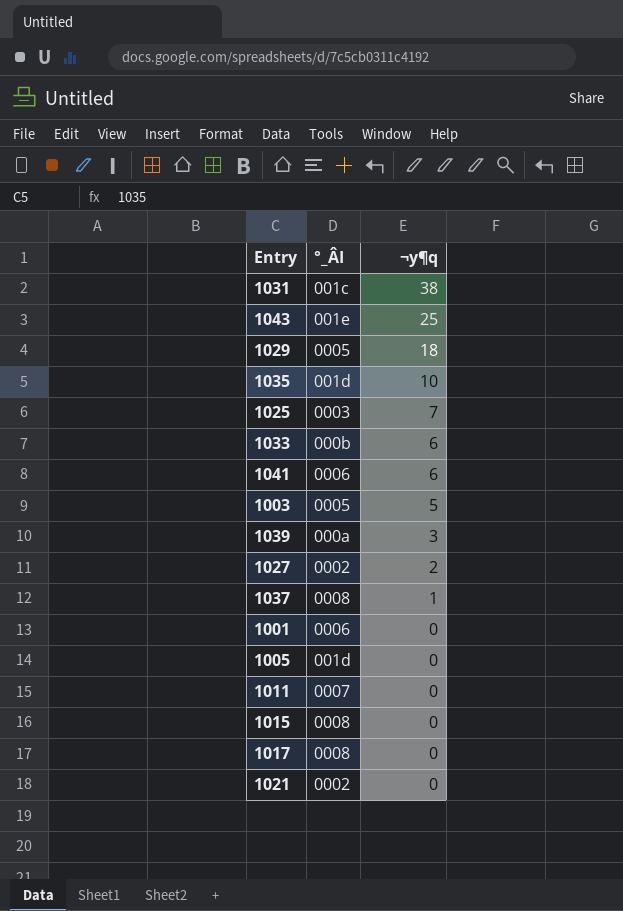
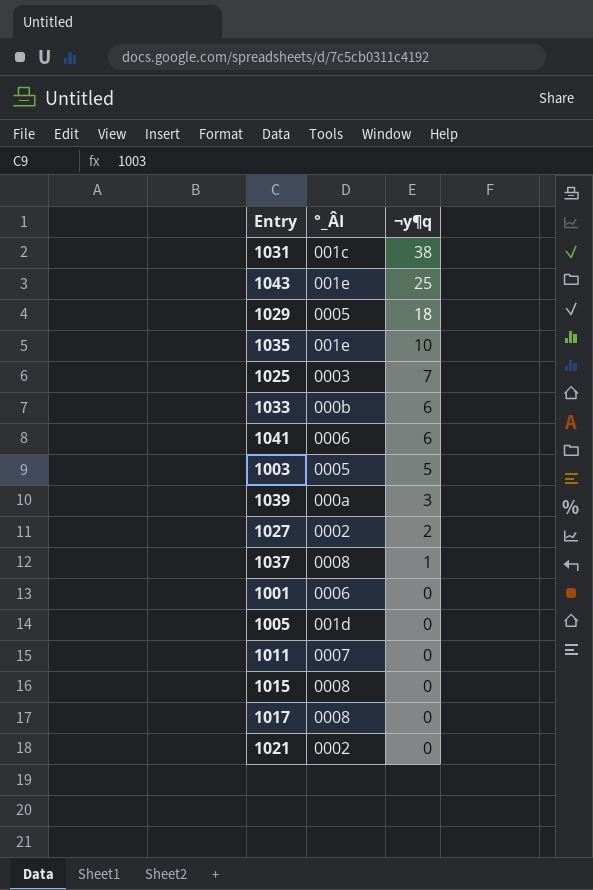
1035 | °_ÂI: 001d -> 001e

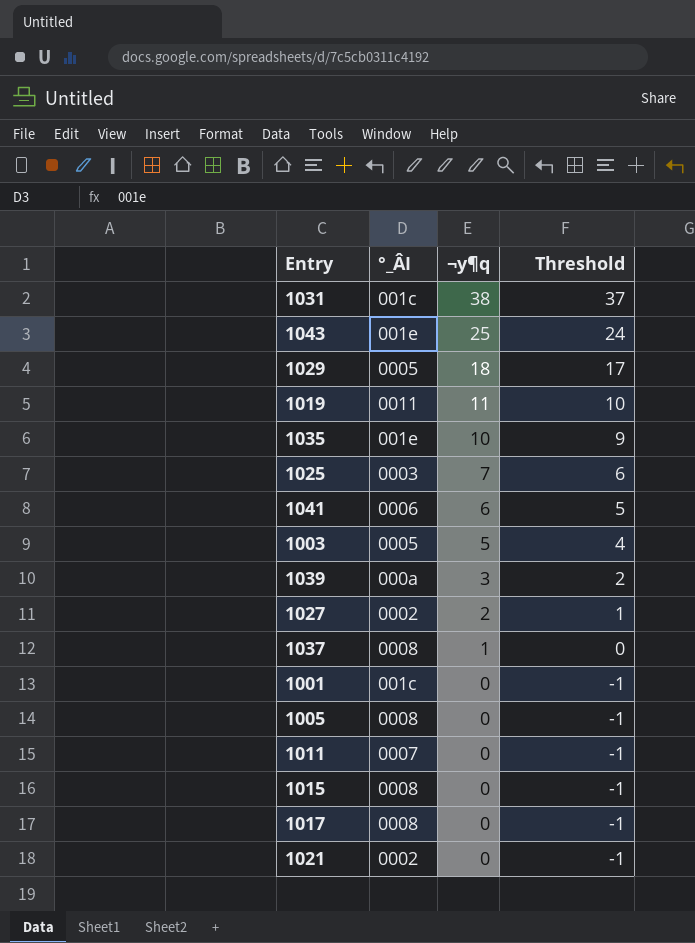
column Threshold | formula: none -> [¬y¶q] - 1
row 1033: 000b | 6 -> none
row 1019: none -> 0011 | 11 | 10
1001 | °_ÂI: 0006 -> 001c
1005 | °_ÂI: 001d -> 0008

